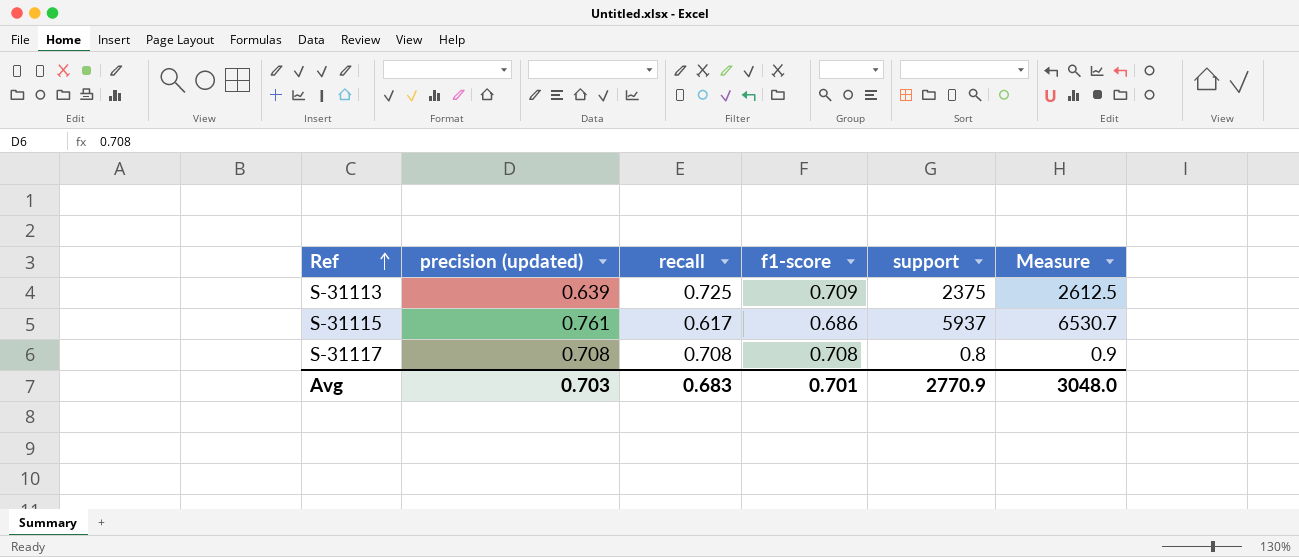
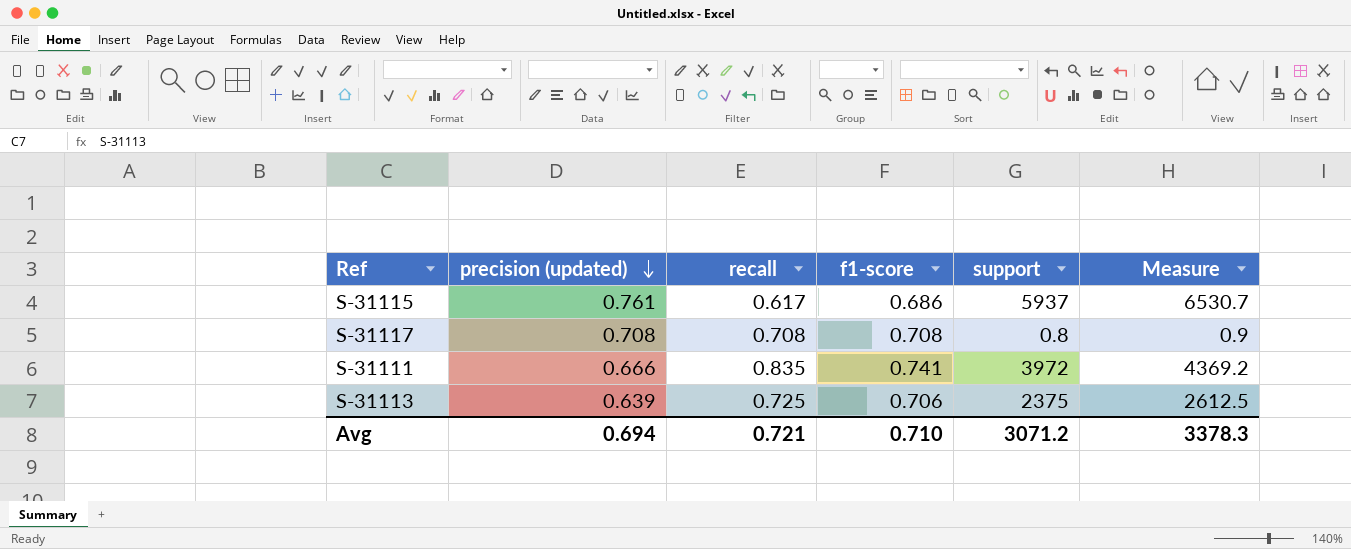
row order: Ref ascending -> precision (updated) descending
row S-31111: none -> 0.666 | 0.835 | 0.741 | 3972 | 4369.2
S-31113 | f1-score: 0.709 -> 0.706
Avg | precision (updated): 0.703 -> 0.694
Avg | recall: 0.683 -> 0.721
Avg | f1-score: 0.701 -> 0.710
Avg | support: 2770.9 -> 3071.2
Avg | Measure: 3048.0 -> 3378.3

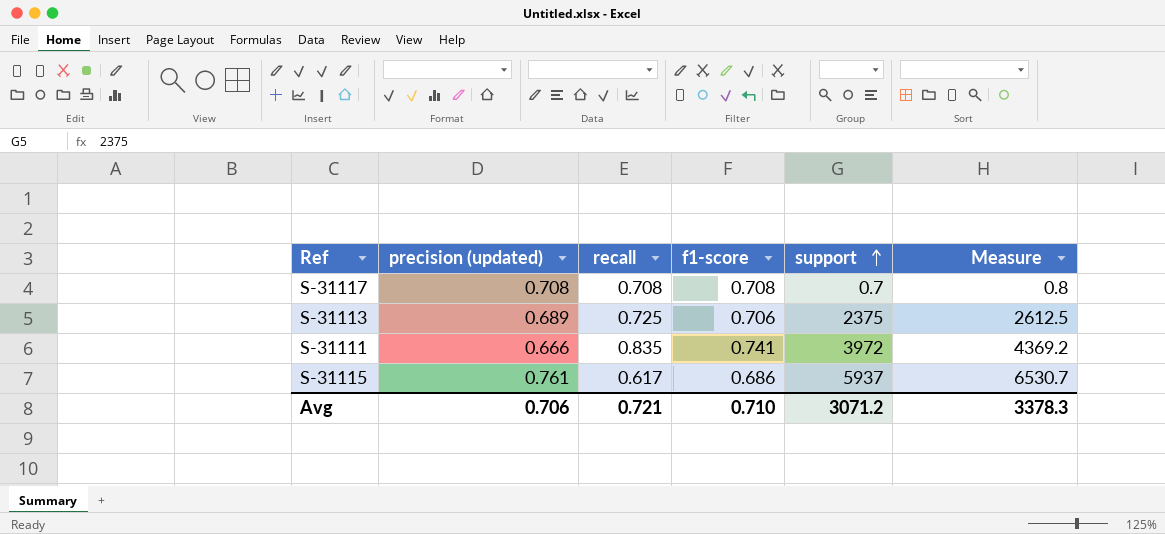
row order: precision (updated) descending -> support ascending
S-31117 | support: 0.8 -> 0.7
S-31117 | Measure: 0.9 -> 0.8
S-31113 | precision (updated): 0.639 -> 0.689
Avg | precision (updated): 0.694 -> 0.706

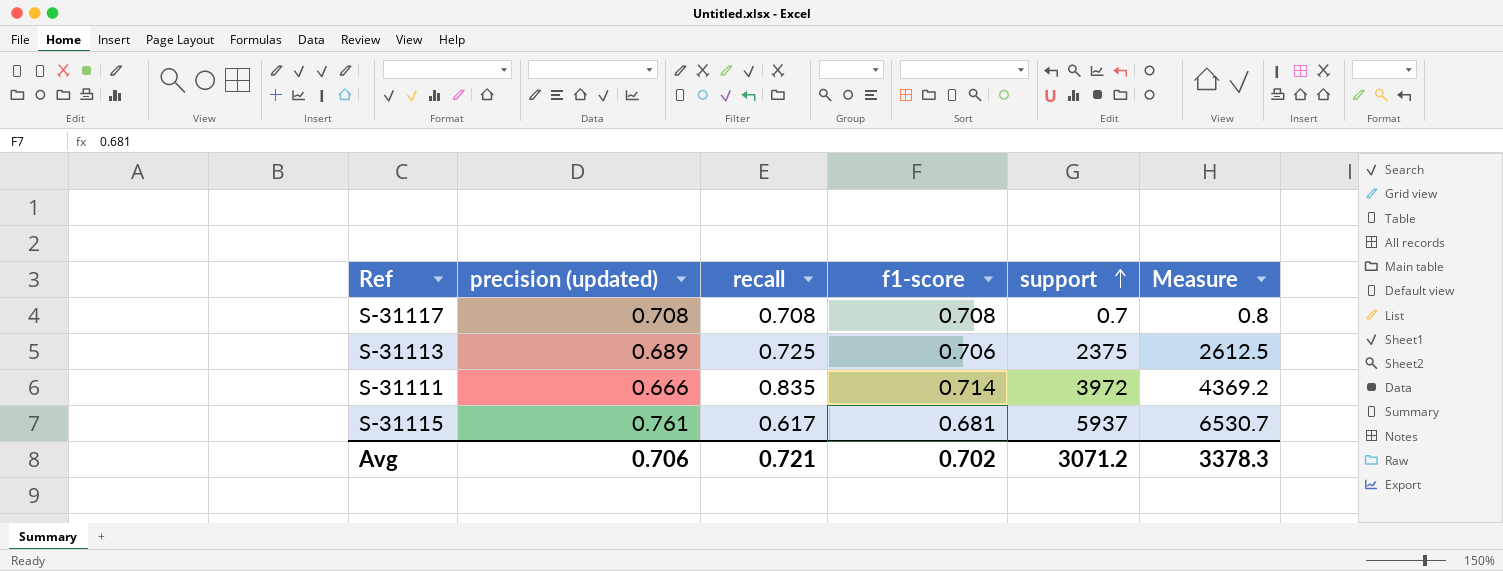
S-31111 | f1-score: 0.741 -> 0.714
S-31115 | f1-score: 0.686 -> 0.681
Avg | f1-score: 0.710 -> 0.702

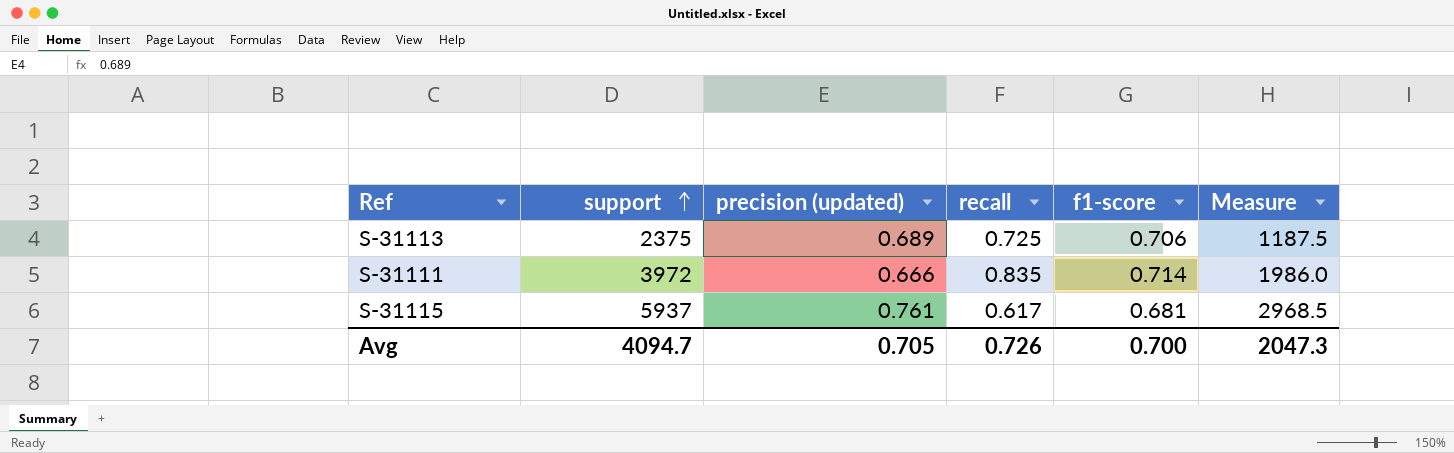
column support | position: 5 -> 2
column Measure | formula: [support] * 1.1 -> [support] * 0.5
row S-31117: 0.708 | 0.708 | 0.708 | 0.7 | 0.8 -> none
Avg | support: 3071.2 -> 4094.7
Avg | precision (updated): 0.706 -> 0.705
Avg | recall: 0.721 -> 0.726
Avg | f1-score: 0.702 -> 0.700
Avg | Measure: 3378.3 -> 2047.3

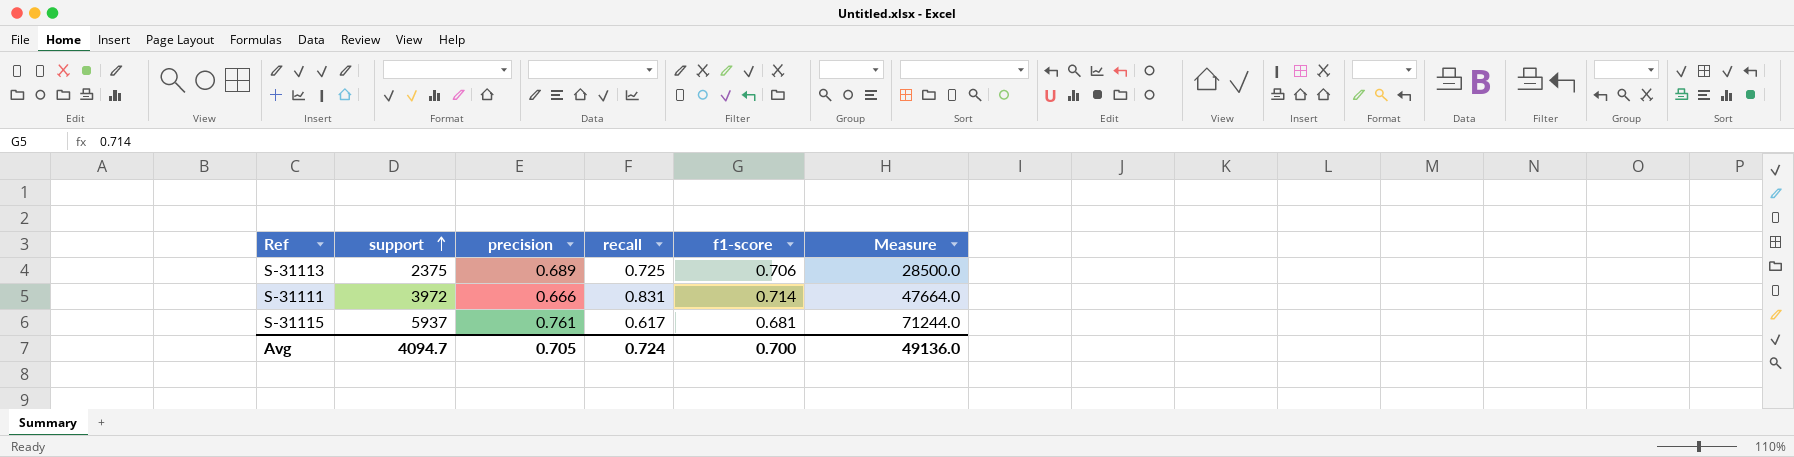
column name: precision (updated) -> precision
column Measure | formula: [support] * 0.5 -> [support] * 12
S-31111 | recall: 0.835 -> 0.831
Avg | recall: 0.726 -> 0.724
Avg | Measure: 2047.3 -> 49136.0

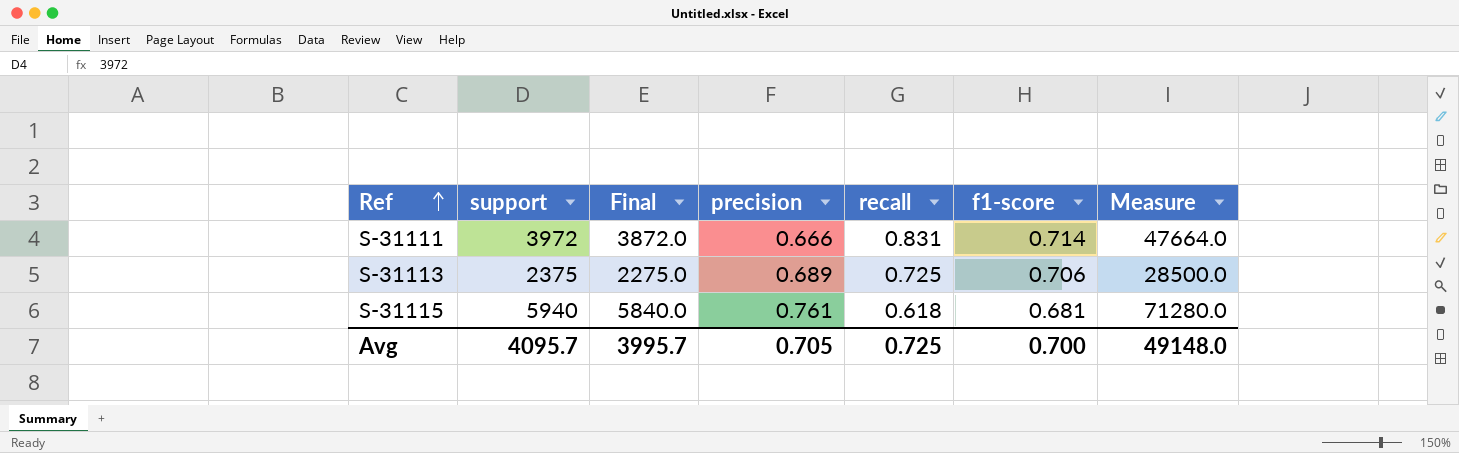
row order: support ascending -> Ref ascending
column Final | formula: none -> [support] - 100
S-31115 | support: 5937 -> 5940
S-31115 | recall: 0.617 -> 0.618
S-31115 | Measure: 71244.0 -> 71280.0
Avg | support: 4094.7 -> 4095.7
Avg | recall: 0.724 -> 0.725
Avg | Measure: 49136.0 -> 49148.0

